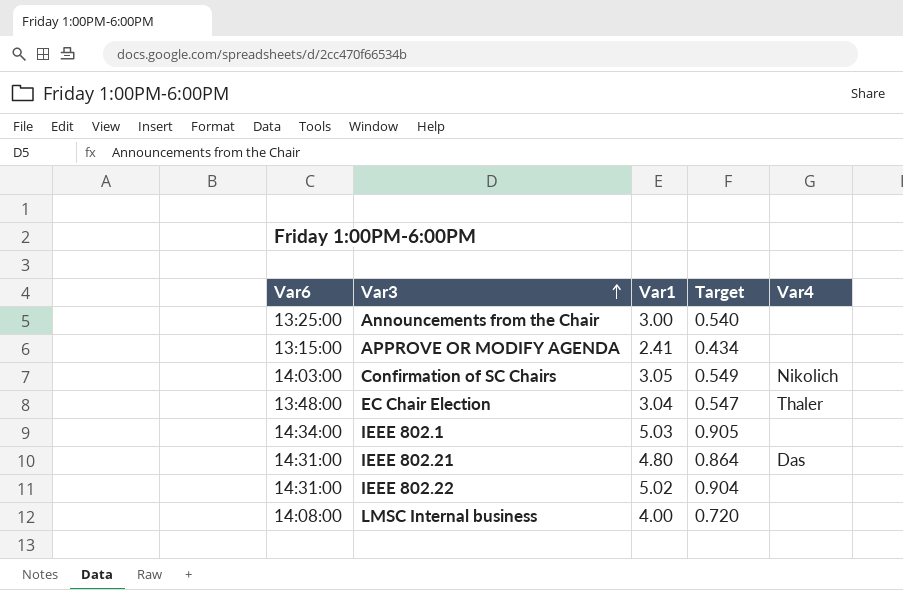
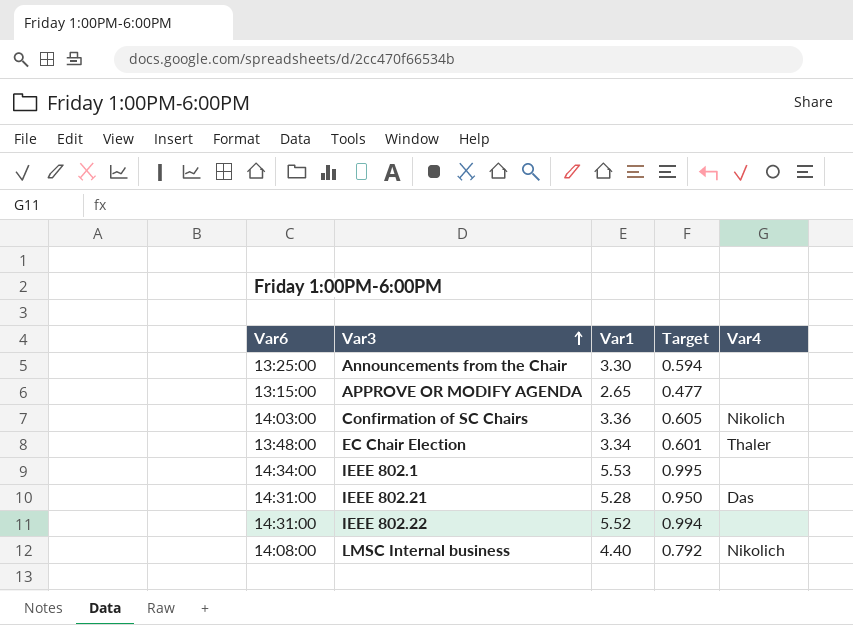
Announcements from the Chair | Var1: 3.00 -> 3.30
Announcements from the Chair | Target: 0.540 -> 0.594
APPROVE OR MODIFY AGENDA | Var1: 2.41 -> 2.65
APPROVE OR MODIFY AGENDA | Target: 0.434 -> 0.477
Confirmation of SC Chairs | Var1: 3.05 -> 3.36
Confirmation of SC Chairs | Target: 0.549 -> 0.605
EC Chair Election | Var1: 3.04 -> 3.34
EC Chair Election | Target: 0.547 -> 0.601
IEEE 802.1 | Var1: 5.03 -> 5.53
IEEE 802.1 | Target: 0.905 -> 0.995
IEEE 802.21 | Var1: 4.80 -> 5.28
IEEE 802.21 | Target: 0.864 -> 0.950
IEEE 802.22 | Var1: 5.02 -> 5.52
IEEE 802.22 | Target: 0.904 -> 0.994
LMSC Internal business | Var1: 4.00 -> 4.40
LMSC Internal business | Target: 0.720 -> 0.792
LMSC Internal business | Var4: none -> Nikolich

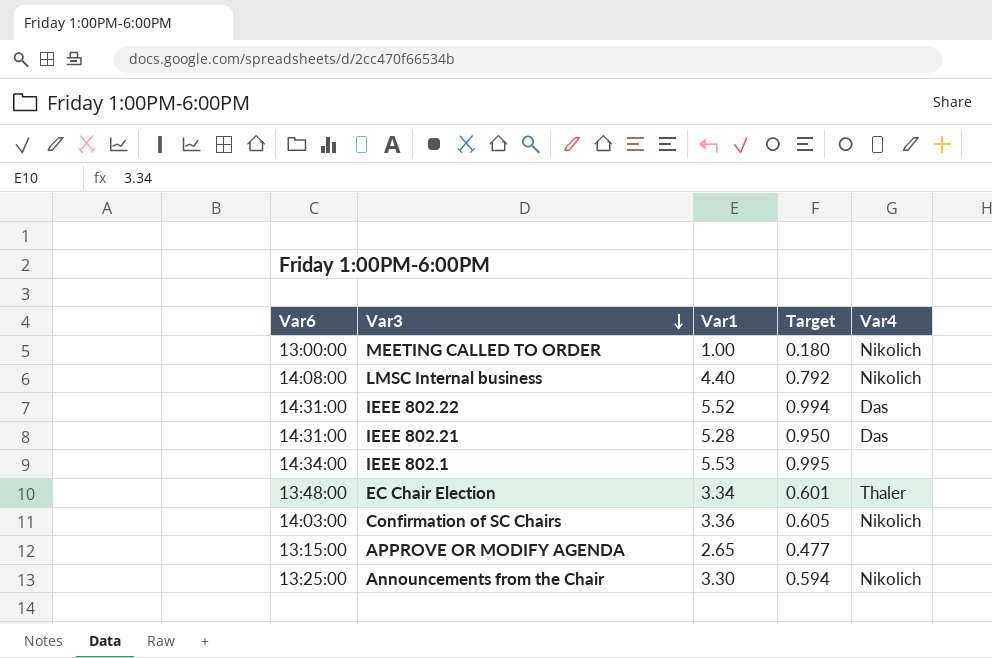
row order: Var3 ascending -> Var3 descending
row MEETING CALLED TO ORDER: none -> 13:00:00 | 1.00 | 0.180 | Nikolich
IEEE 802.22 | Var4: none -> Das
Announcements from the Chair | Var4: none -> Nikolich

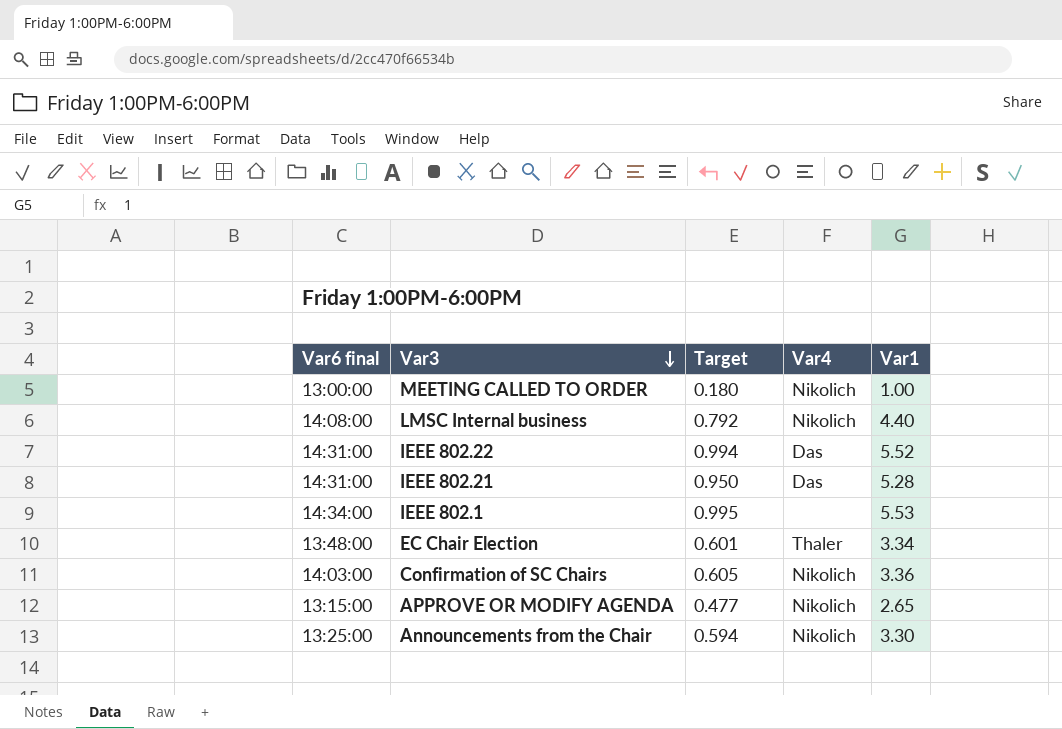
column name: Var6 -> Var6 final
column Var1 | position: 3 -> 5
APPROVE OR MODIFY AGENDA | Var4: none -> Nikolich

